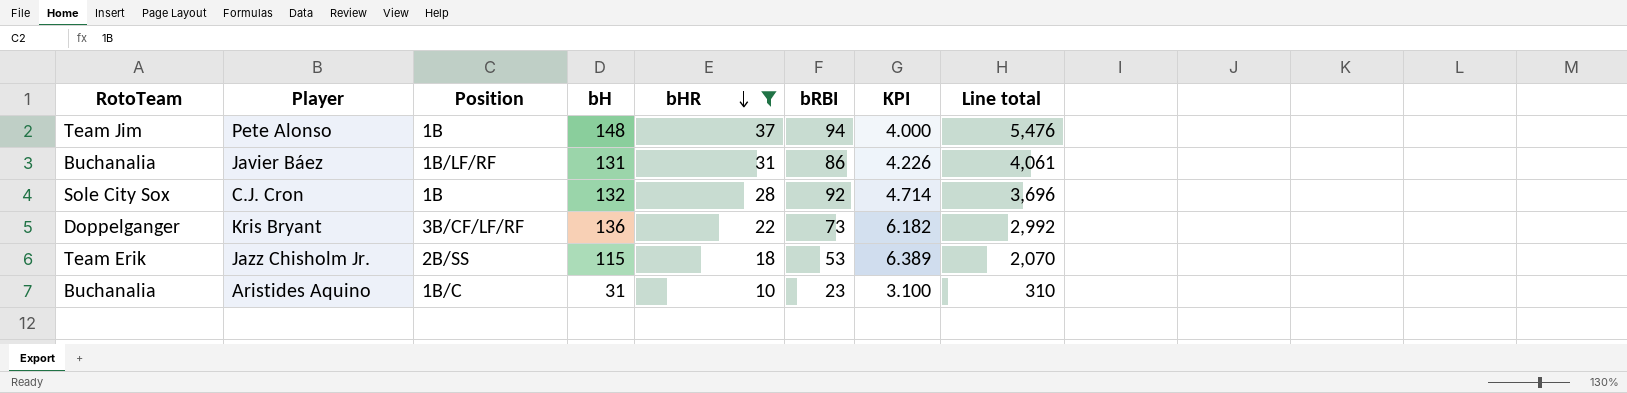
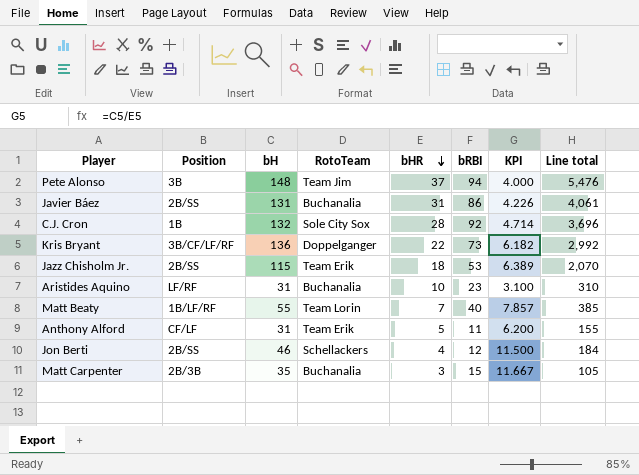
filter: bHR >= 10 -> none
column RotoTeam | position: 1 -> 4
Pete Alonso | Position: 1B -> 3B
Javier Báez | Position: 1B/LF/RF -> 2B/SS
Aristides Aquino | Position: 1B/C -> LF/RF

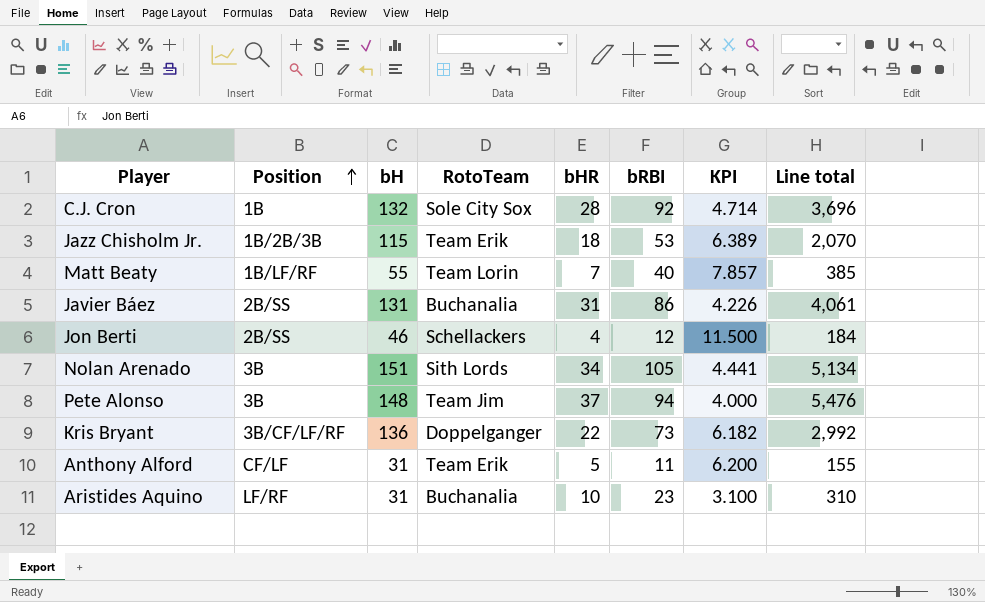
row order: bHR descending -> Position ascending
row Matt Carpenter: 2B/3B | 35 | Buchanalia | 3 | 15 | 11.667 | 105 -> none
Jazz Chisholm Jr. | Position: 2B/SS -> 1B/2B/3B
row Nolan Arenado: none -> 3B | 151 | Sith Lords | 34 | 105 | 4.441 | 5,134

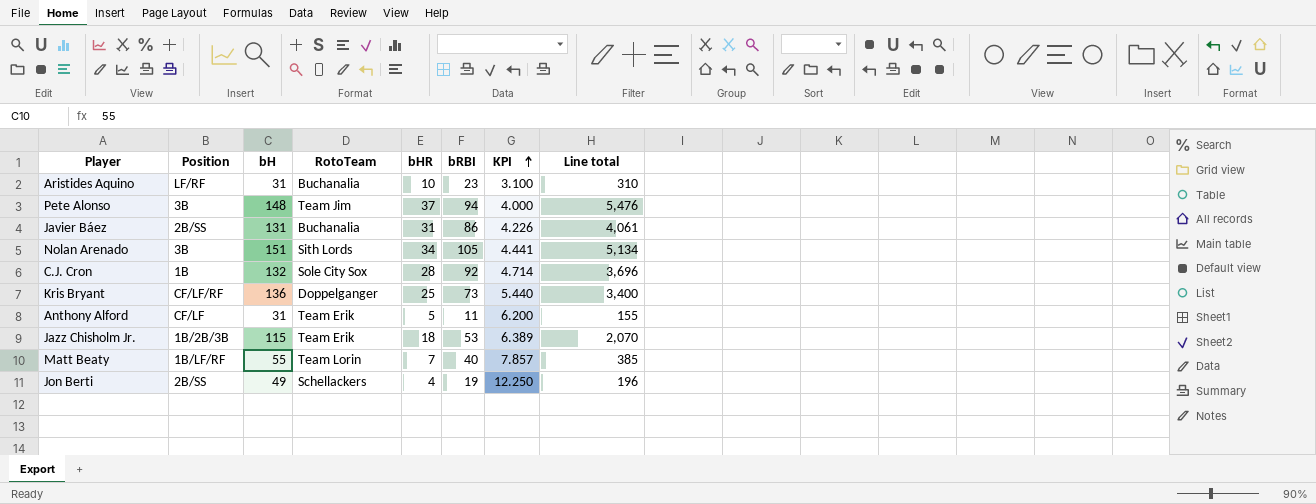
row order: Position ascending -> KPI ascending
Kris Bryant | Position: 3B/CF/LF/RF -> CF/LF/RF
Kris Bryant | bHR: 22 -> 25
Kris Bryant | KPI: 6.182 -> 5.440
Kris Bryant | Line total: 2,992 -> 3,400
Jon Berti | bH: 46 -> 49
Jon Berti | bRBI: 12 -> 19
Jon Berti | KPI: 11.500 -> 12.250
Jon Berti | Line total: 184 -> 196

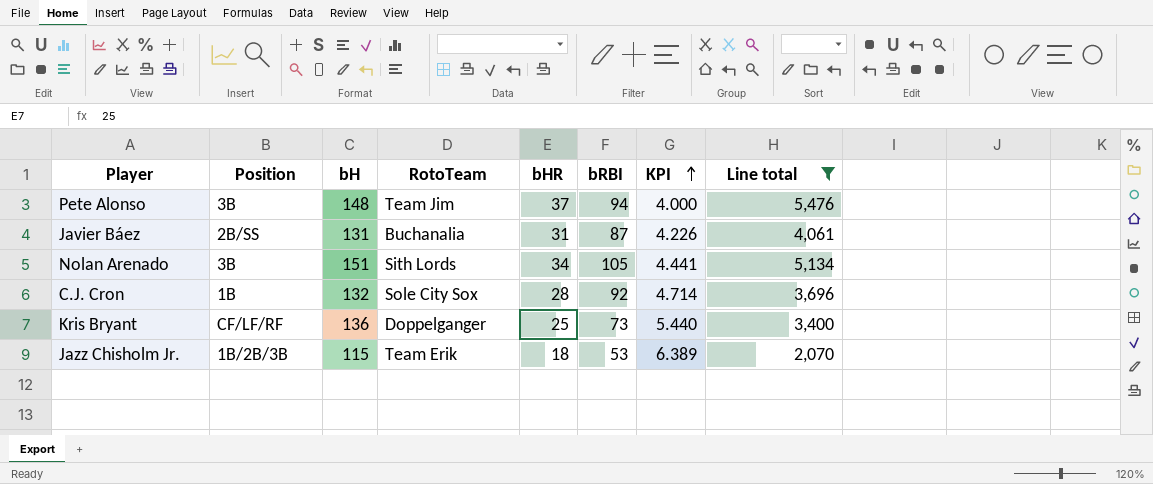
filter: none -> Line total >= 2,070
Javier Báez | bRBI: 86 -> 87

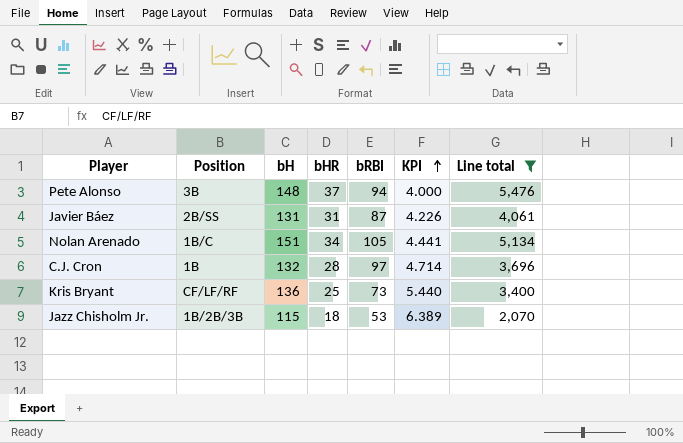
column RotoTeam | position: 4 -> none
Nolan Arenado | Position: 3B -> 1B/C
C.J. Cron | bRBI: 92 -> 97

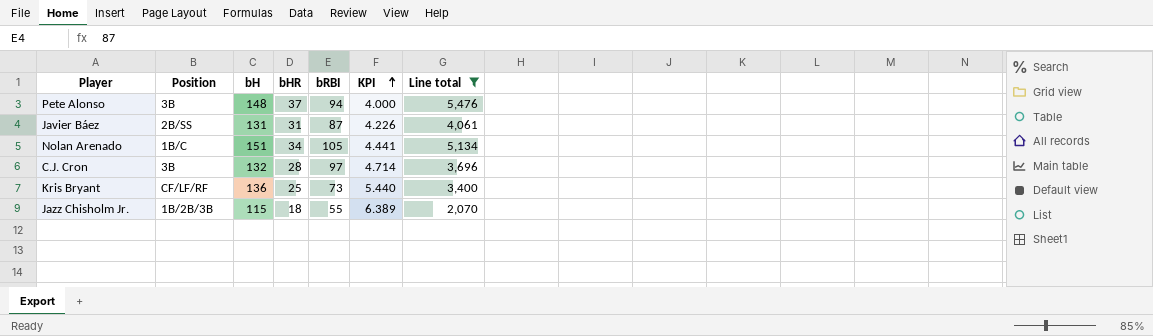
C.J. Cron | Position: 1B -> 3B
Jazz Chisholm Jr. | bRBI: 53 -> 55

